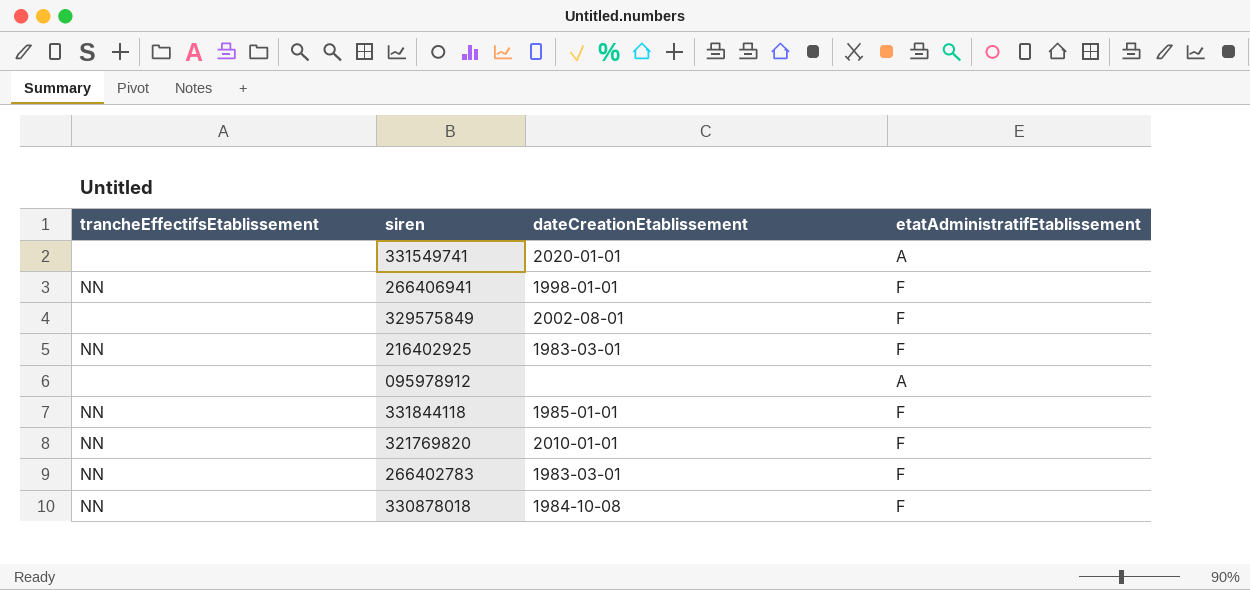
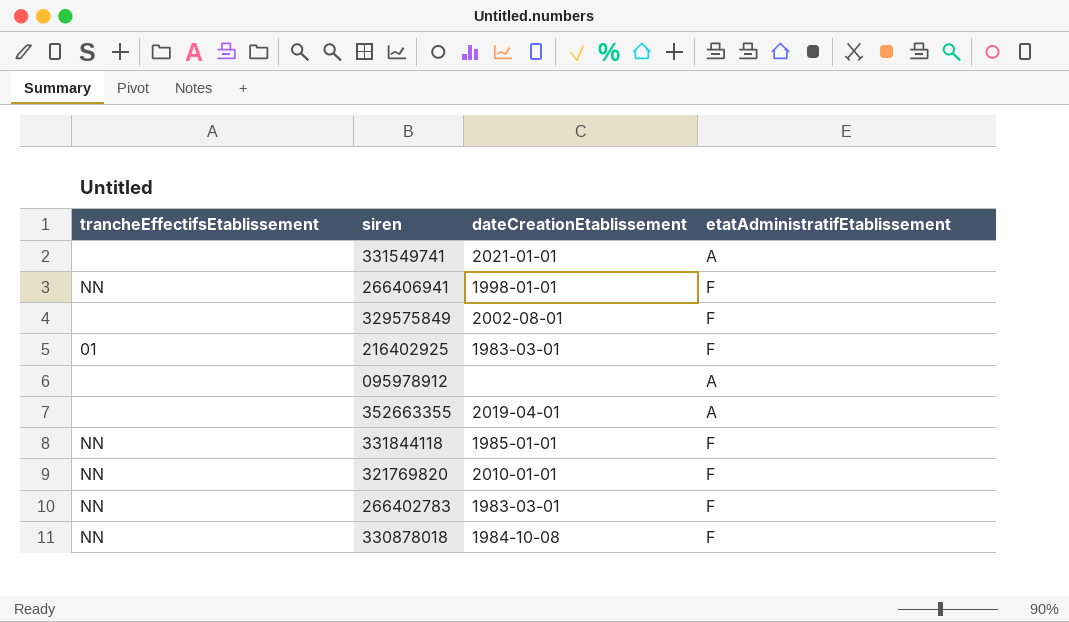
331549741 | dateCreationEtablissement: 2020-01-01 -> 2021-01-01
216402925 | trancheEffectifsEtablissement: NN -> 01
row 352663355: none -> none | 2019-04-01 | A

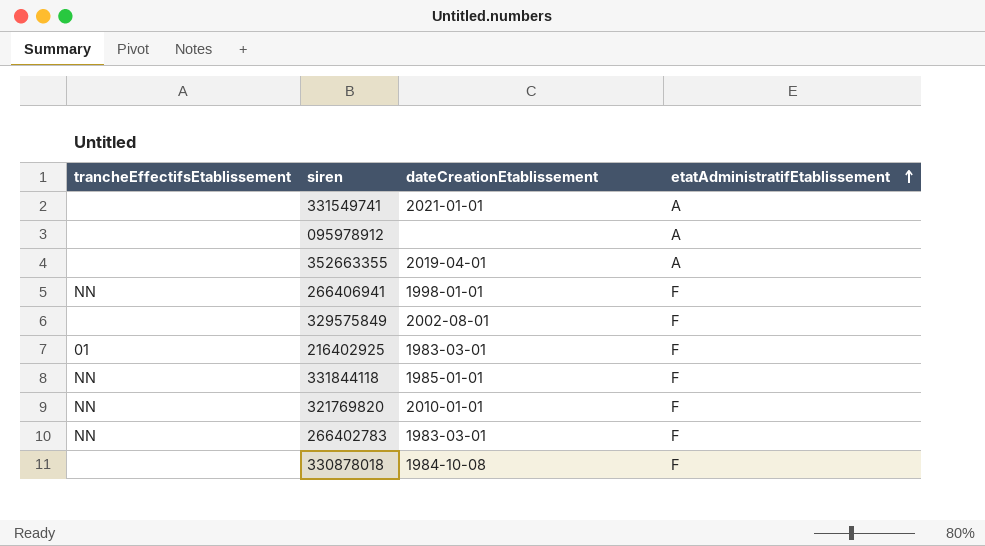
row order: none -> etatAdministratifEtablissement ascending
330878018 | trancheEffectifsEtablissement: NN -> none

